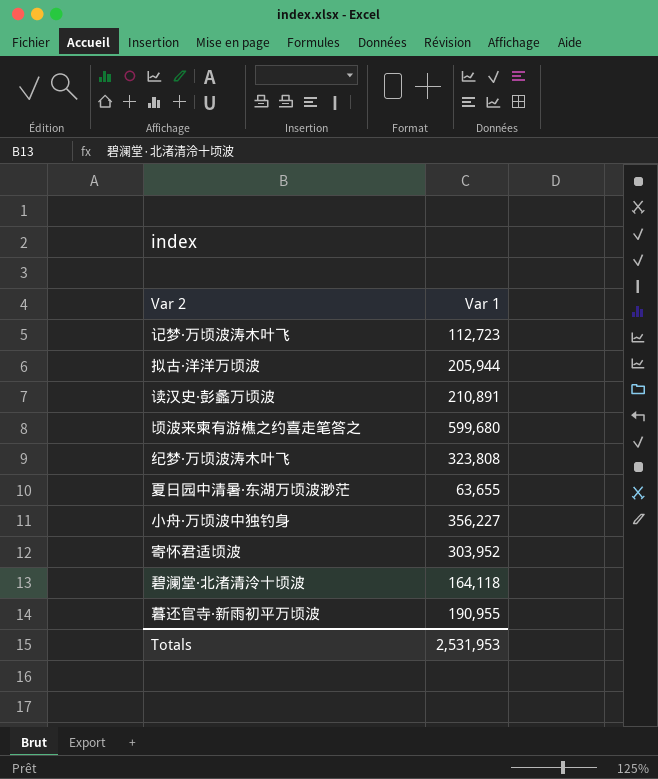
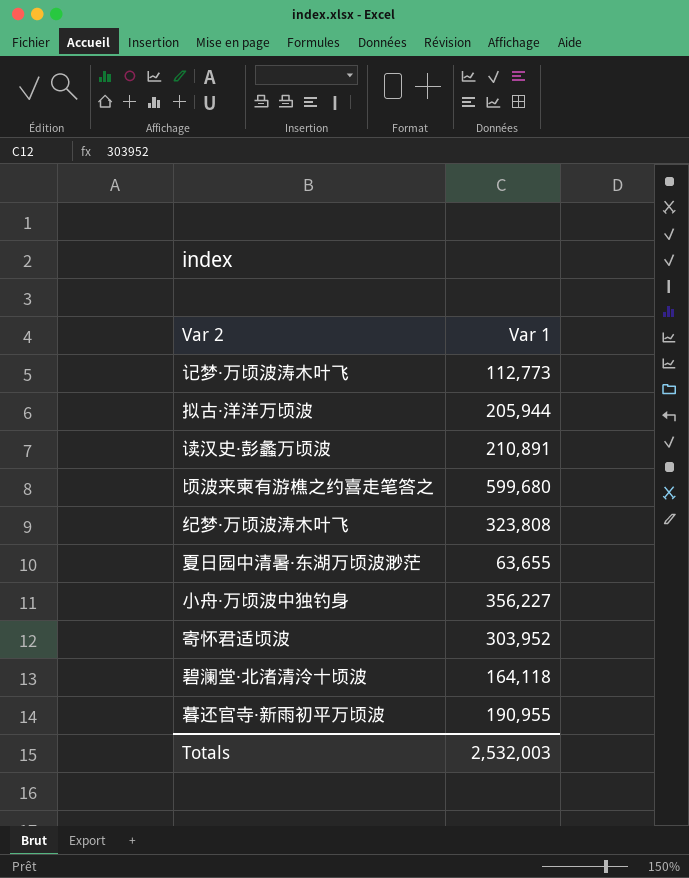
记梦·万顷波涛木叶飞 | Var 1: 112,723 -> 112,773
Totals | Var 1: 2,531,953 -> 2,532,003

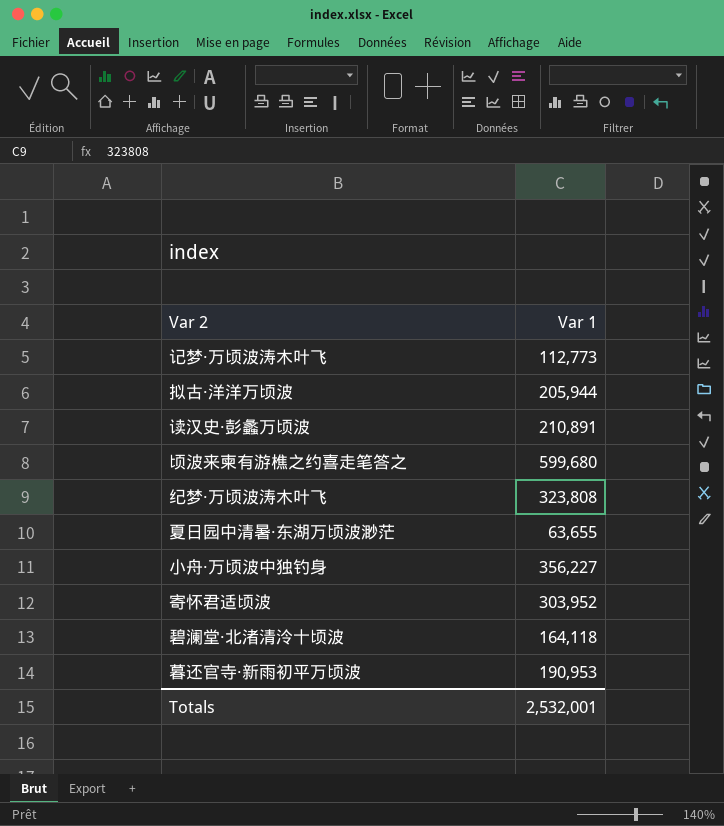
暮还官寺·新雨初平万顷波 | Var 1: 190,955 -> 190,953
Totals | Var 1: 2,532,003 -> 2,532,001

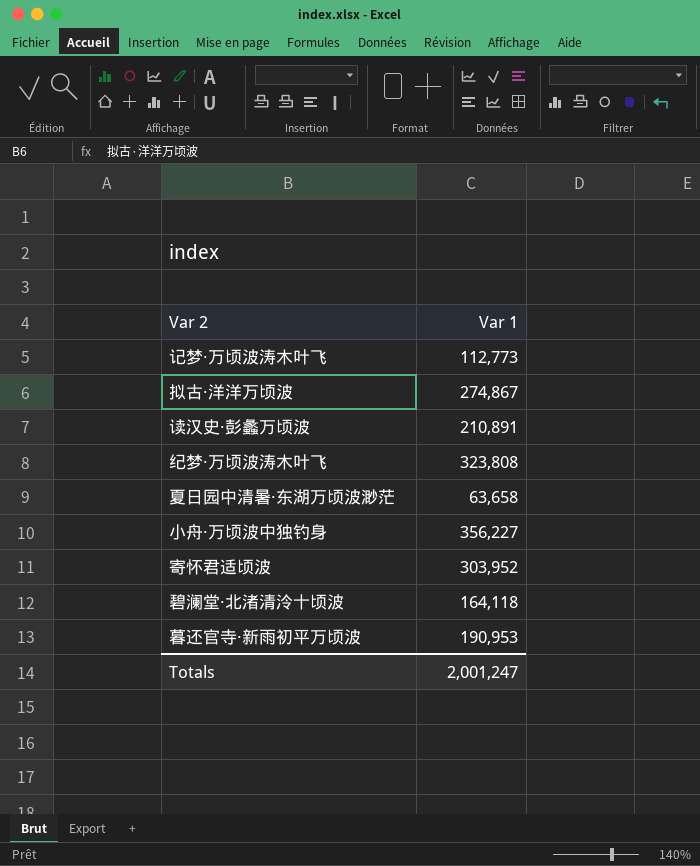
row 顷波来柬有游樵之约喜走笔答之: 599,680 -> none
拟古·洋洋万顷波 | Var 1: 205,944 -> 274,867
夏日园中清暑·东湖万顷波渺茫 | Var 1: 63,655 -> 63,658
Totals | Var 1: 2,532,001 -> 2,001,247

